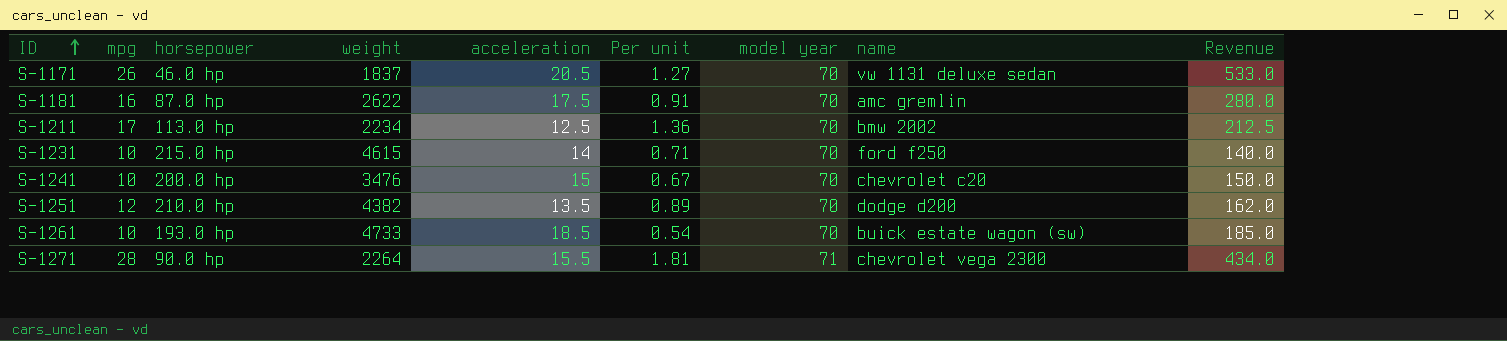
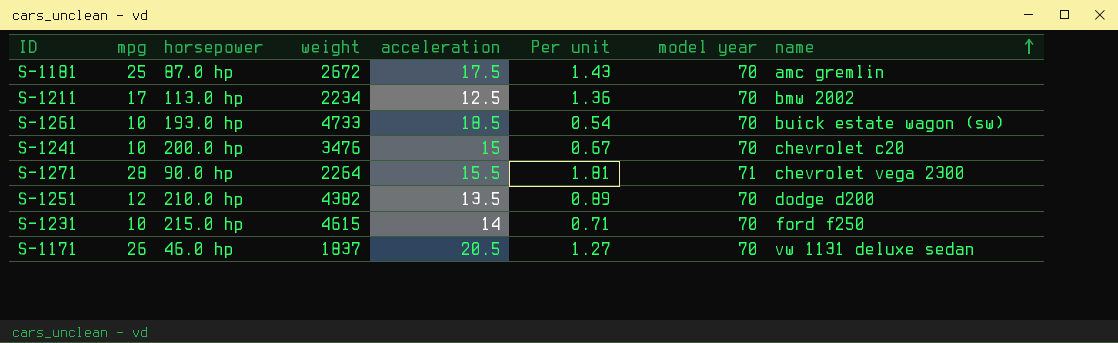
row order: ID ascending -> name ascending
column Revenue | formula: [mpg] * [acceleration] -> none
S-1181 | mpg: 16 -> 25
S-1181 | weight: 2622 -> 2672
S-1181 | Per unit: 0.91 -> 1.43

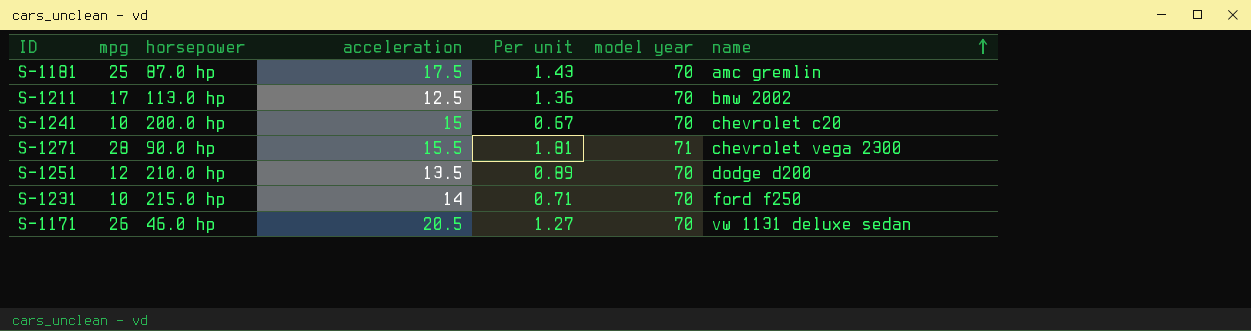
column weight | position: 4 -> none
row S-1261: 10 | 193.0 hp | 4733 | 18.5 | 0.54 | 70 | buick estate wagon (sw) -> none

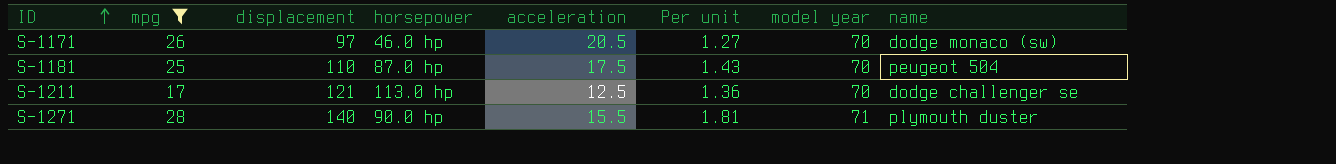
filter: none -> mpg >= 17
row order: name ascending -> ID ascending
column displacement | position: none -> 3
S-1171 | name: vw 1131 deluxe sedan -> dodge monaco (sw)
S-1181 | name: amc gremlin -> peugeot 504
S-1211 | name: bmw 2002 -> dodge challenger se
S-1271 | name: chevrolet vega 2300 -> plymouth duster

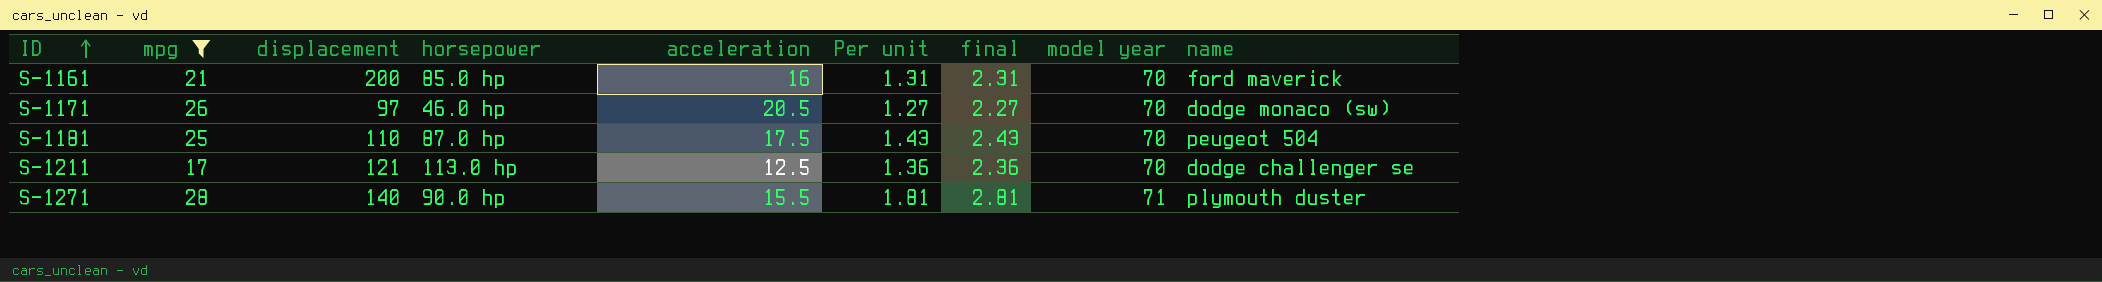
column final | formula: none -> [Per unit] + 1
row S-1161: none -> 21 | 200 | 85.0 hp | 16 | 1.31 | 2.31 | 70 | ford maverick

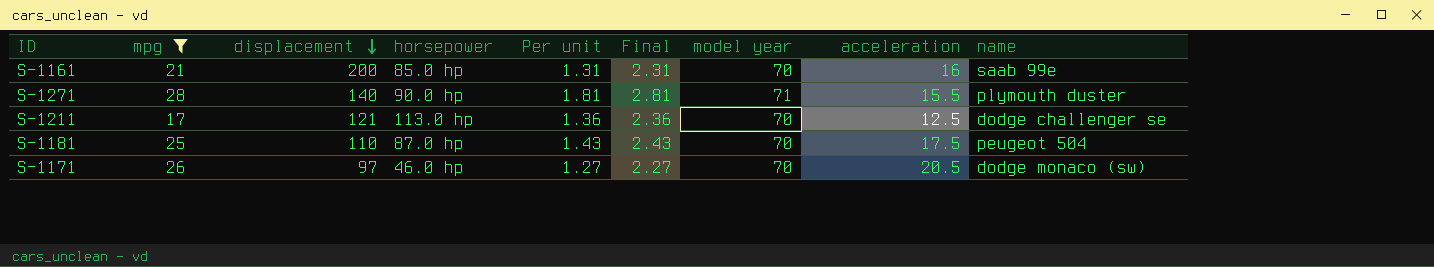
row order: ID ascending -> displacement descending
column name: final -> Final
column acceleration | position: 5 -> 8
S-1161 | name: ford maverick -> saab 99e

